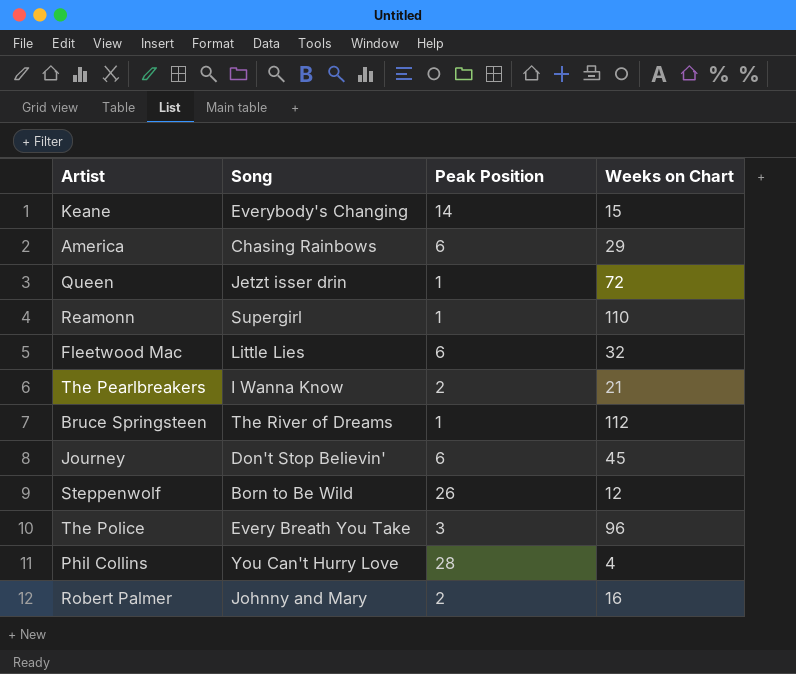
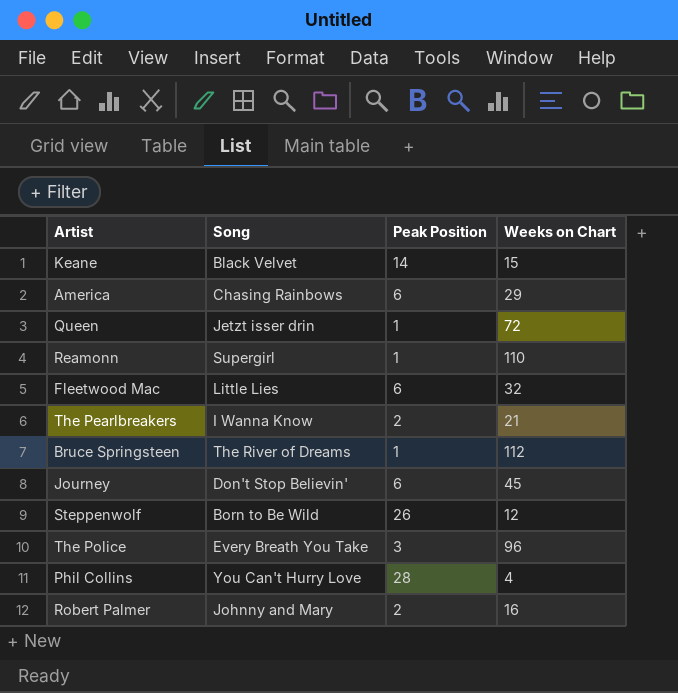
Keane | Song: Everybody's Changing -> Black Velvet

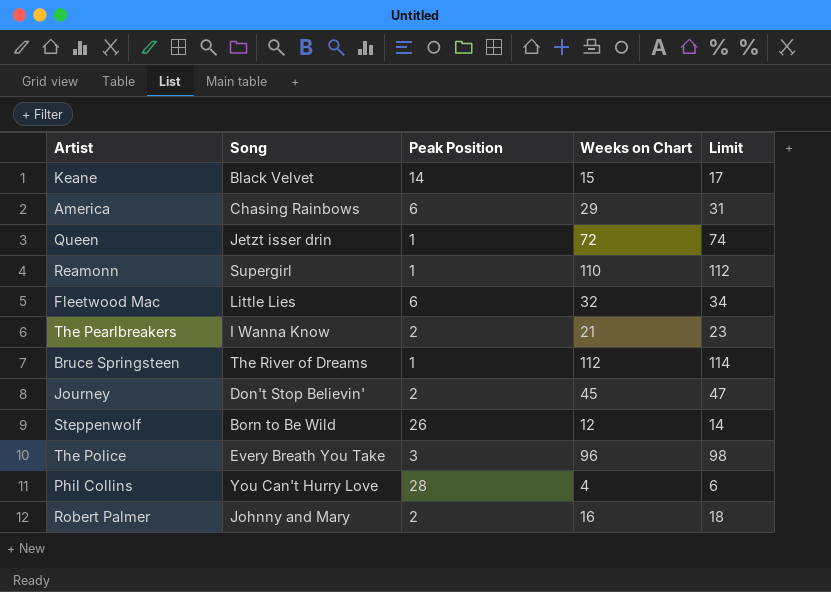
column Limit | formula: none -> [Weeks on Chart] + 2
Journey | Peak Position: 6 -> 2

